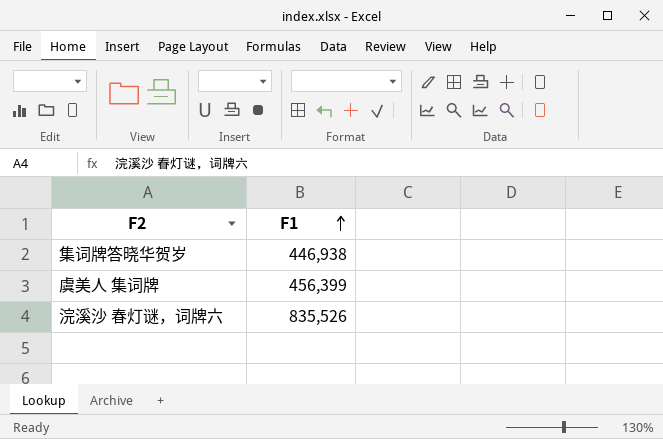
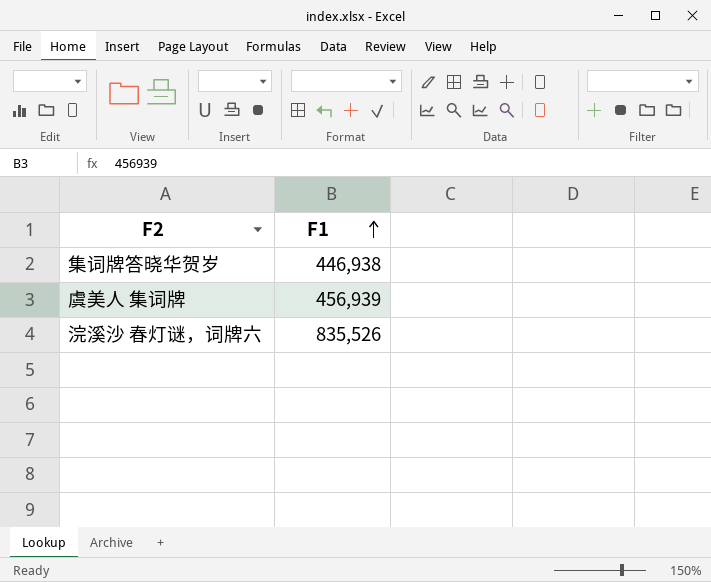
虞美人 集词牌 | F1: 456,399 -> 456,939

